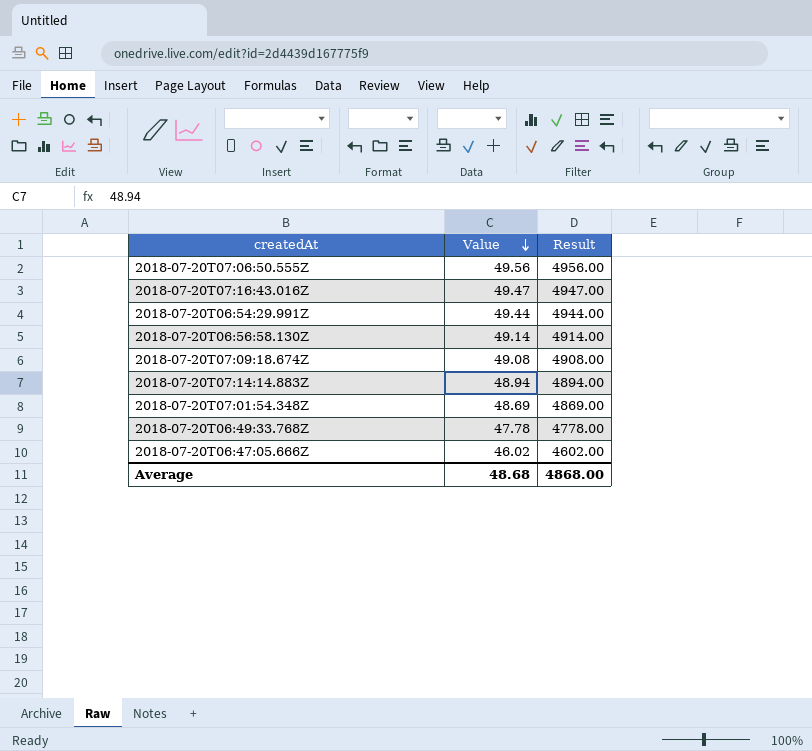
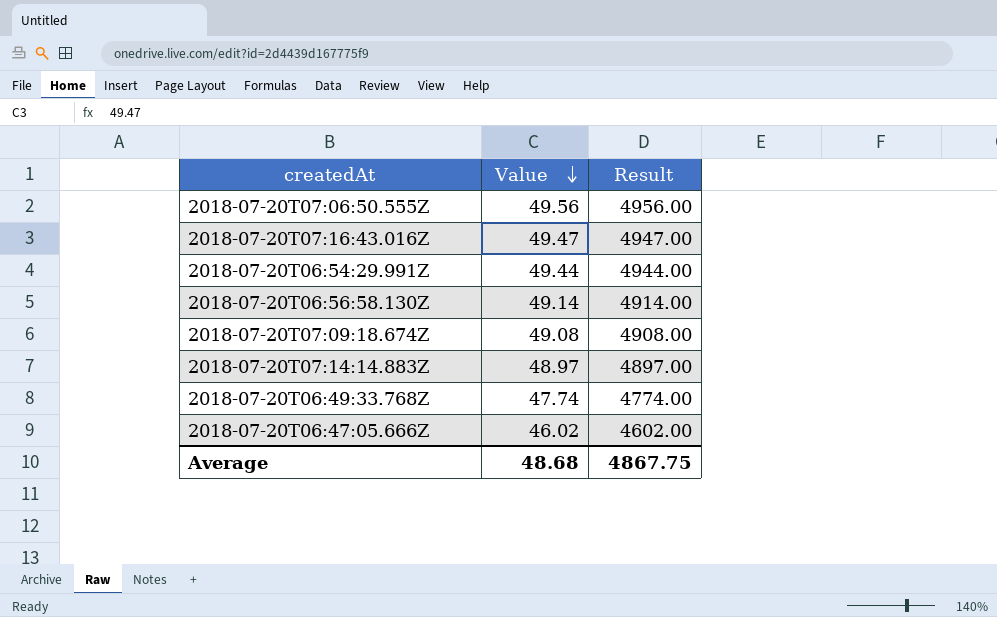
row 2018-07-20T07:01:54.348Z: 48.69 | 4869.00 -> none
2018-07-20T07:14:14.883Z | Value: 48.94 -> 48.97
2018-07-20T07:14:14.883Z | Result: 4894.00 -> 4897.00
2018-07-20T06:49:33.768Z | Value: 47.78 -> 47.74
2018-07-20T06:49:33.768Z | Result: 4778.00 -> 4774.00
Average | Result: 4868.00 -> 4867.75

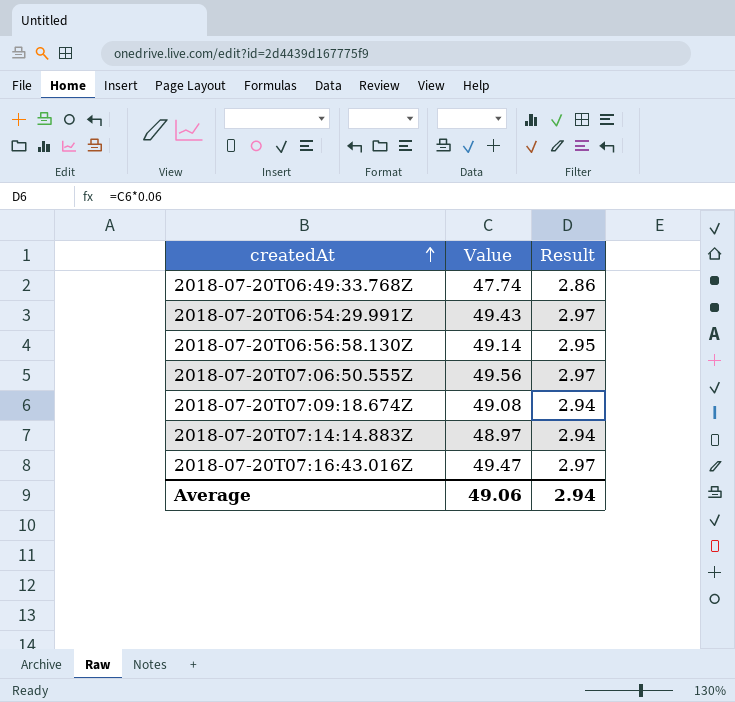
row order: Value descending -> createdAt ascending
column Result | formula: [Value] * 100 -> [Value] * 0.06
row 2018-07-20T06:47:05.666Z: 46.02 | 4602.00 -> none
2018-07-20T06:54:29.991Z | Value: 49.44 -> 49.43
Average | Value: 48.68 -> 49.06
Average | Result: 4867.75 -> 2.94

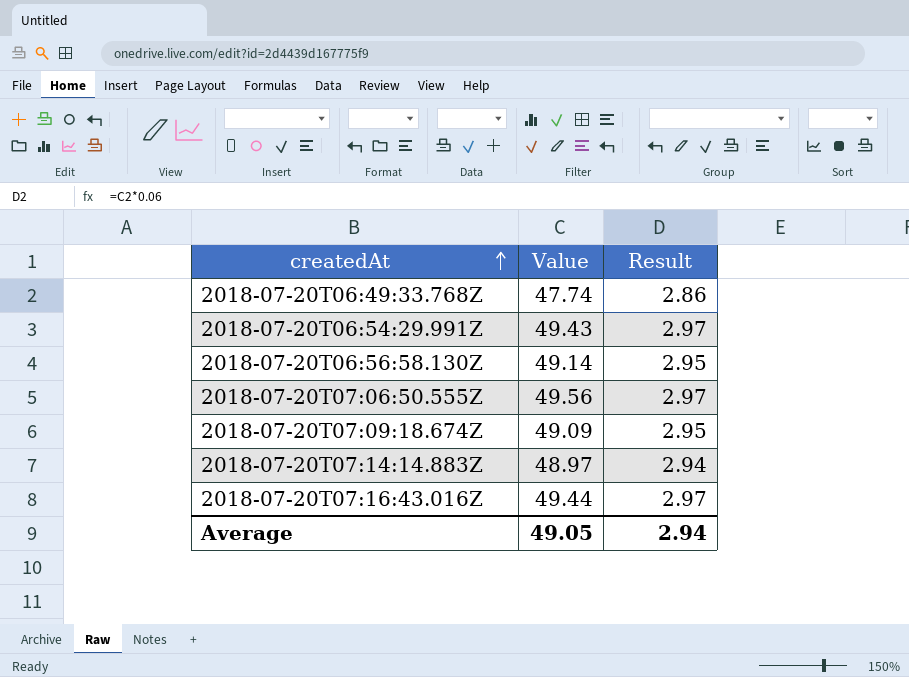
2018-07-20T07:09:18.674Z | Value: 49.08 -> 49.09
2018-07-20T07:09:18.674Z | Result: 2.94 -> 2.95
2018-07-20T07:16:43.016Z | Value: 49.47 -> 49.44
Average | Value: 49.06 -> 49.05

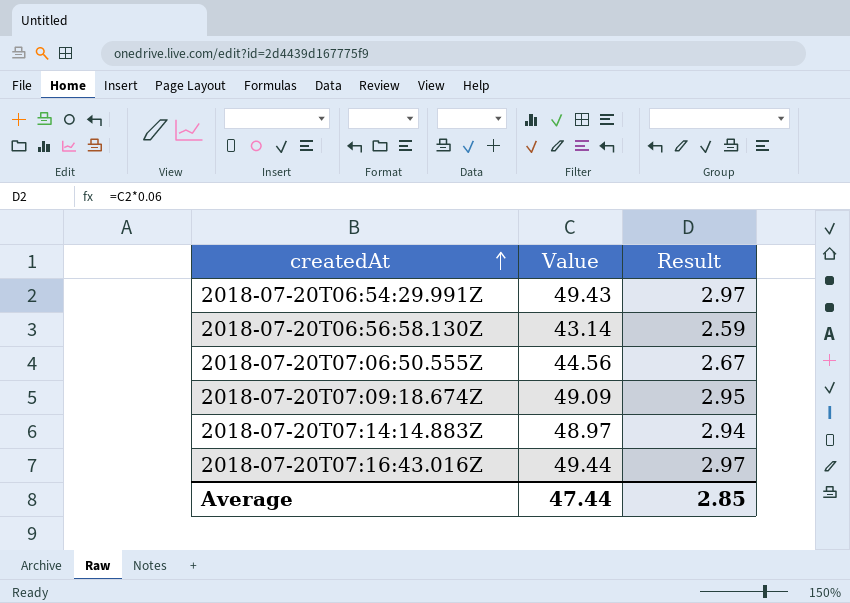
row 2018-07-20T06:49:33.768Z: 47.74 | 2.86 -> none
2018-07-20T06:56:58.130Z | Value: 49.14 -> 43.14
2018-07-20T06:56:58.130Z | Result: 2.95 -> 2.59
2018-07-20T07:06:50.555Z | Value: 49.56 -> 44.56
2018-07-20T07:06:50.555Z | Result: 2.97 -> 2.67
Average | Value: 49.05 -> 47.44
Average | Result: 2.94 -> 2.85

